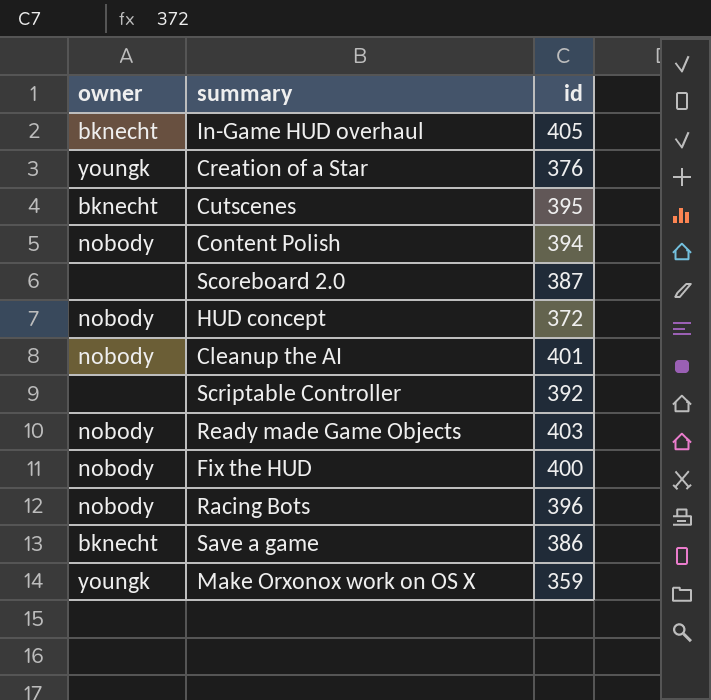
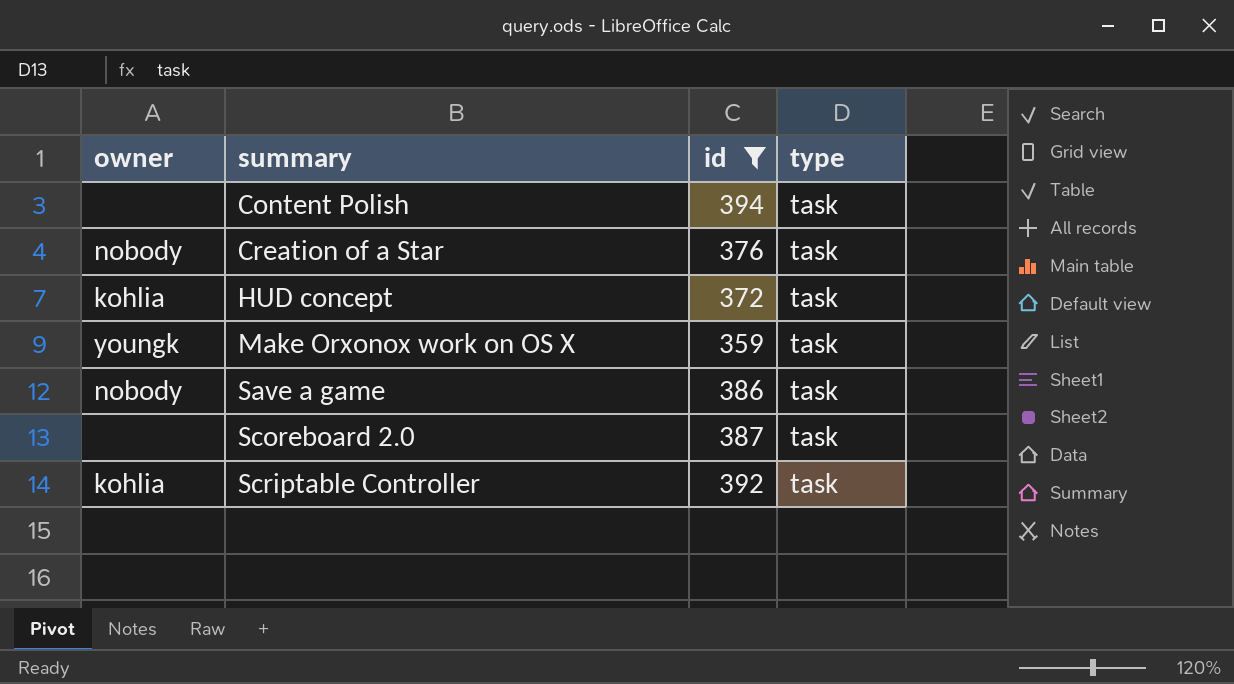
filter: none -> id <= 394
row order: none -> summary ascending
column type | position: none -> 4
Content Polish | owner: nobody -> none
Creation of a Star | owner: youngk -> nobody
HUD concept | owner: nobody -> kohlia
Save a game | owner: bknecht -> nobody
Scriptable Controller | owner: none -> kohlia

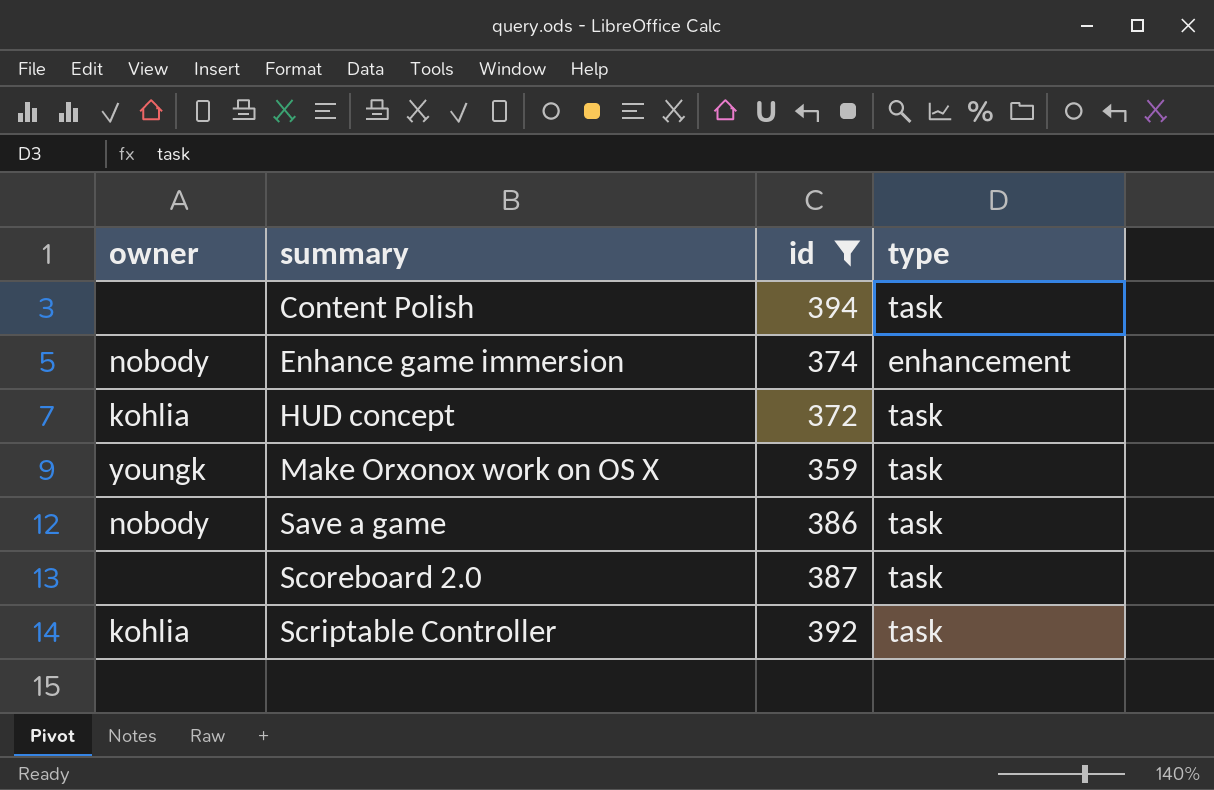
row Creation of a Star: nobody | 376 | task -> none
row Enhance game immersion: none -> nobody | 374 | enhancement

